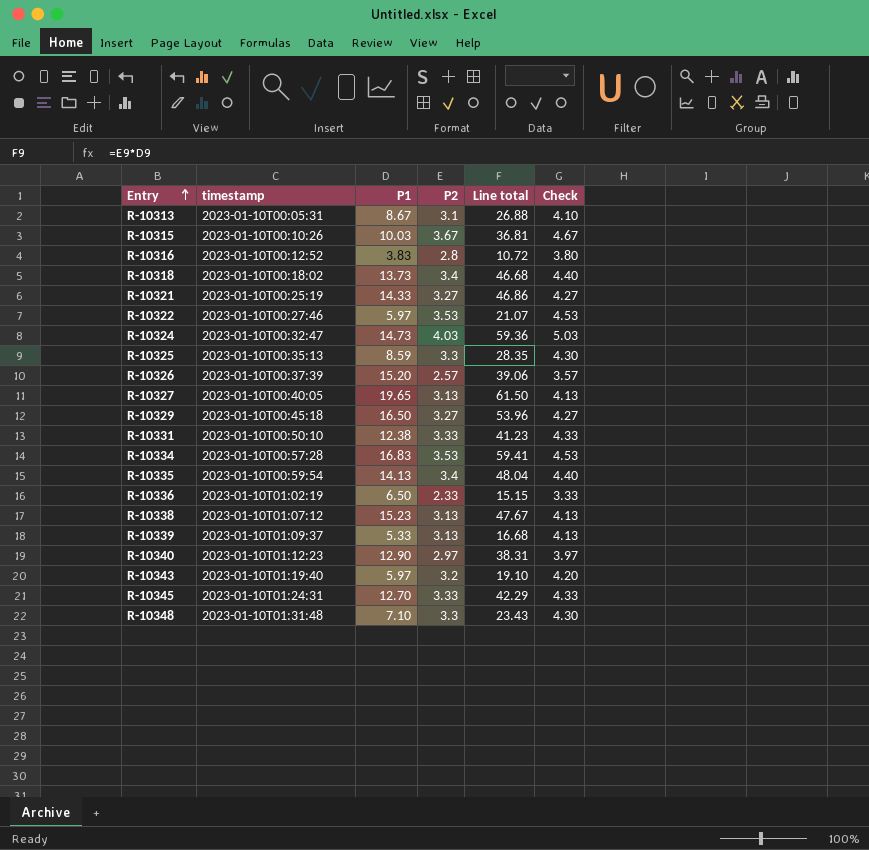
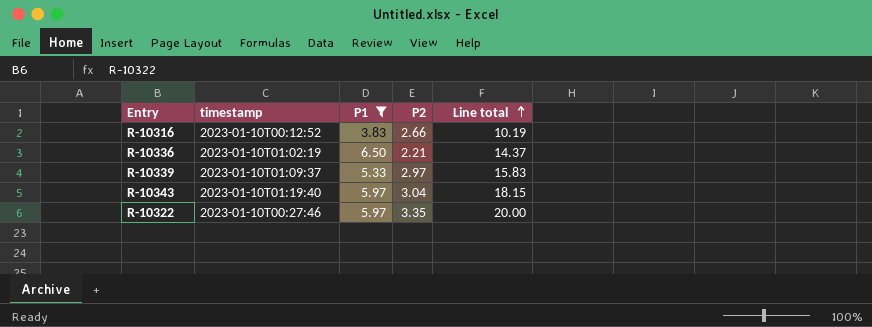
filter: none -> P1 <= 6.50
row order: Entry ascending -> Line total ascending
column Check | formula: [P2] + 1 -> none
R-10316 | P2: 2.8 -> 2.66
R-10316 | Line total: 10.72 -> 10.19
R-10336 | P2: 2.33 -> 2.21
R-10336 | Line total: 15.15 -> 14.37
R-10339 | P2: 3.13 -> 2.97
R-10339 | Line total: 16.68 -> 15.83
R-10343 | P2: 3.2 -> 3.04
R-10343 | Line total: 19.10 -> 18.15
R-10322 | P2: 3.53 -> 3.35
R-10322 | Line total: 21.07 -> 20.00

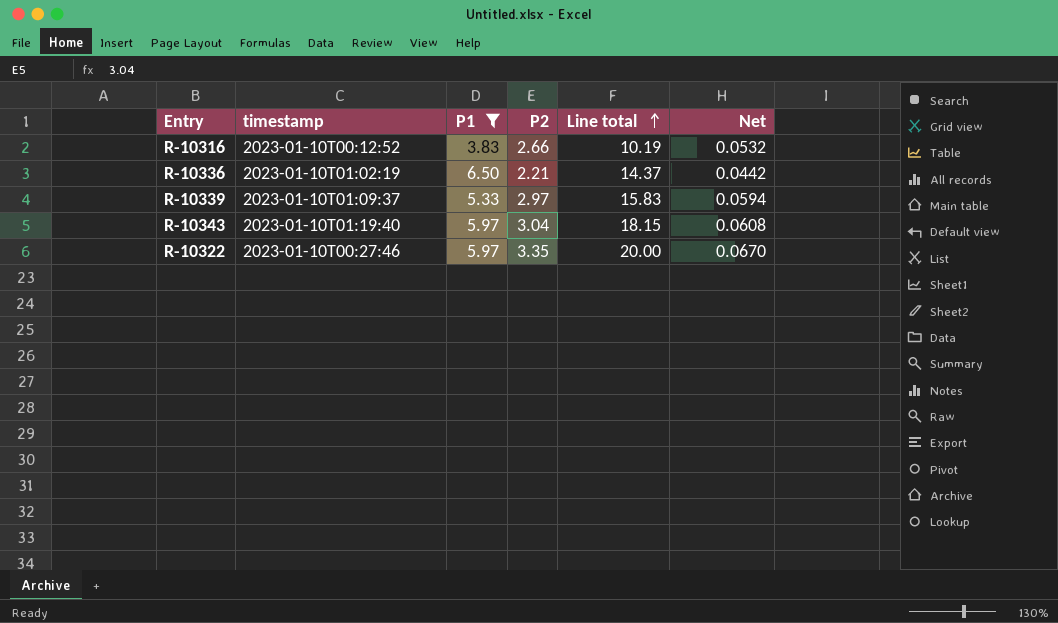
column Net | formula: none -> [P2] * 0.02

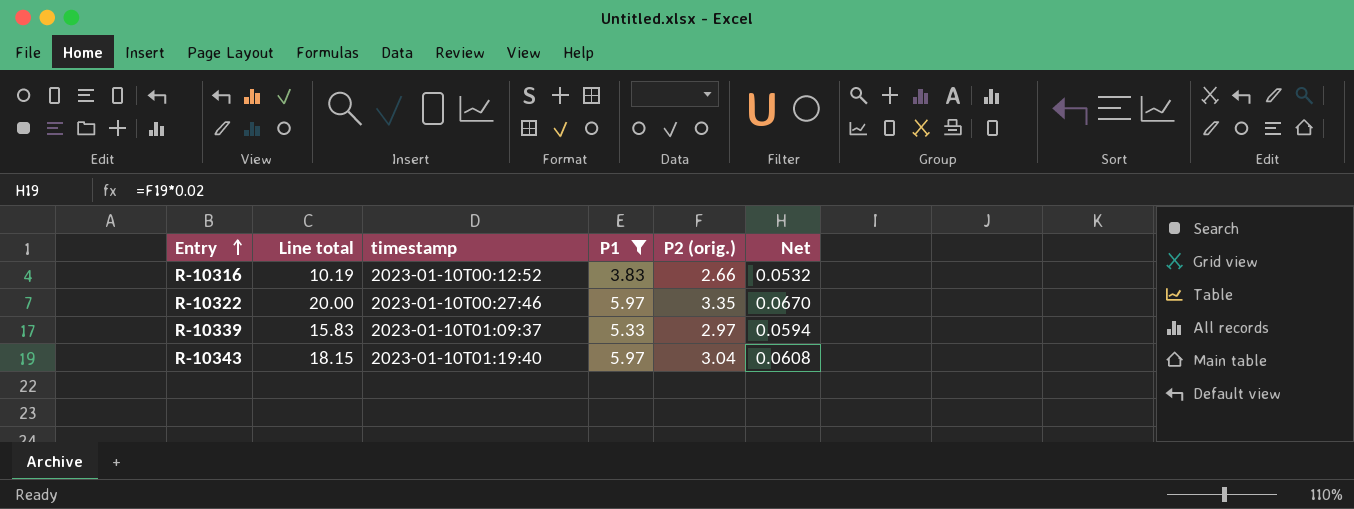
row order: Line total ascending -> Entry ascending
column Line total | position: 5 -> 2
column name: P2 -> P2 (orig.)
row R-10336: 2023-01-10T01:02:19 | 6.50 | 2.21 | 14.37 | 0.0442 -> none

